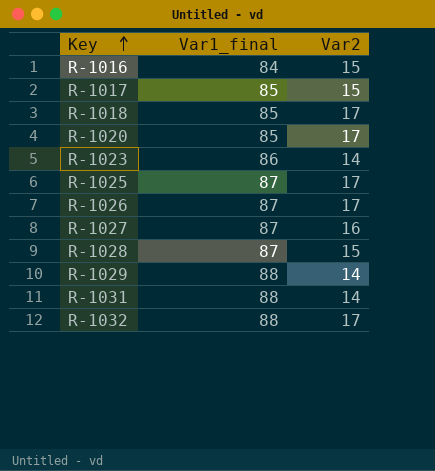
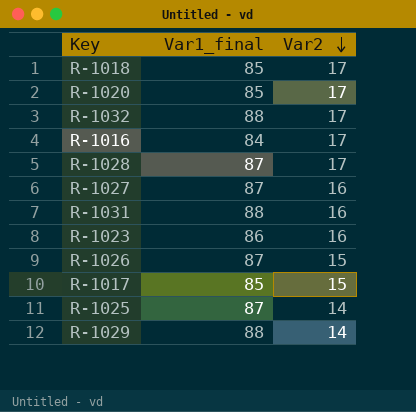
row order: Key ascending -> Var2 descending
R-1016 | Var2: 15 -> 17
R-1028 | Var2: 15 -> 17
R-1031 | Var2: 14 -> 16
R-1023 | Var2: 14 -> 16
R-1026 | Var2: 17 -> 15
R-1025 | Var2: 17 -> 14

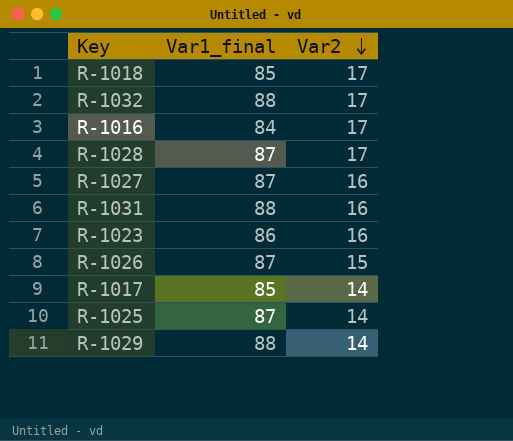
row R-1020: 85 | 17 -> none
R-1017 | Var2: 15 -> 14

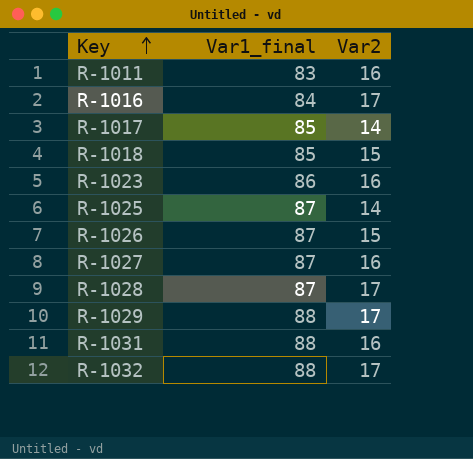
row order: Var2 descending -> Key ascending
row R-1011: none -> 83 | 16
R-1018 | Var2: 17 -> 15
R-1029 | Var2: 14 -> 17

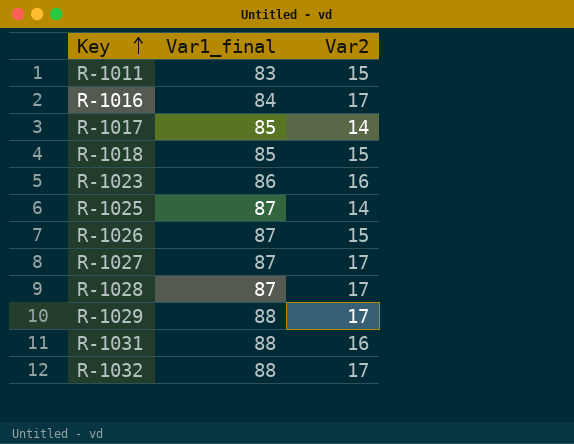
R-1011 | Var2: 16 -> 15
R-1027 | Var2: 16 -> 17

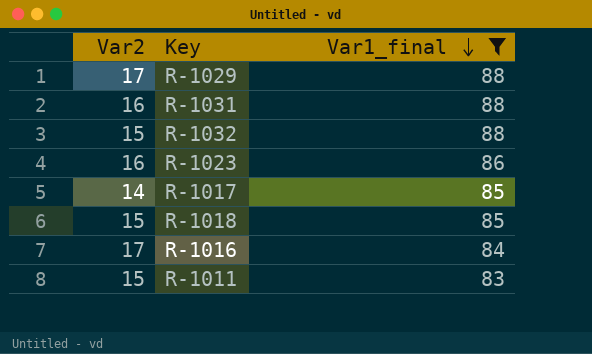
filter: none -> Var1_final != 87
row order: Key ascending -> Var1_final descending
column Var2 | position: 3 -> 1
R-1032 | Var2: 17 -> 15

